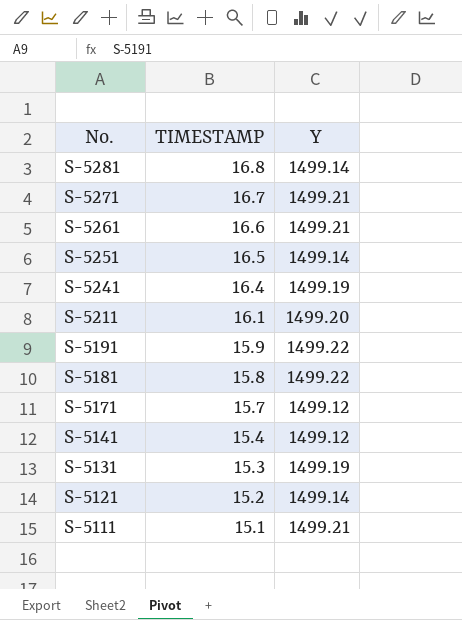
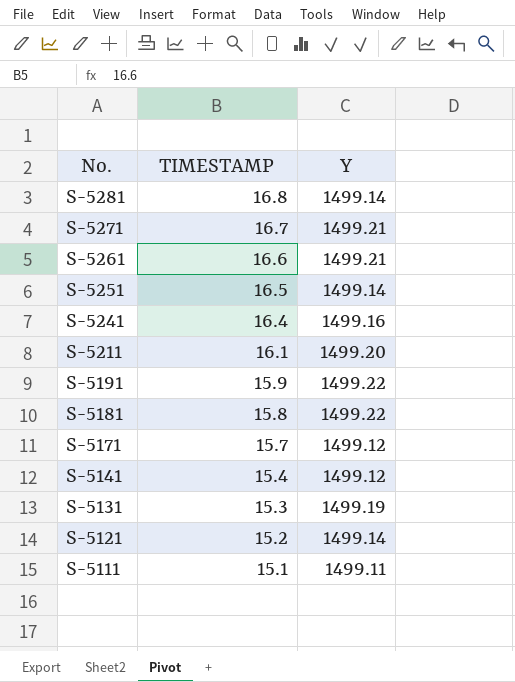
S-5241 | Y: 1499.19 -> 1499.16
S-5111 | Y: 1499.21 -> 1499.11

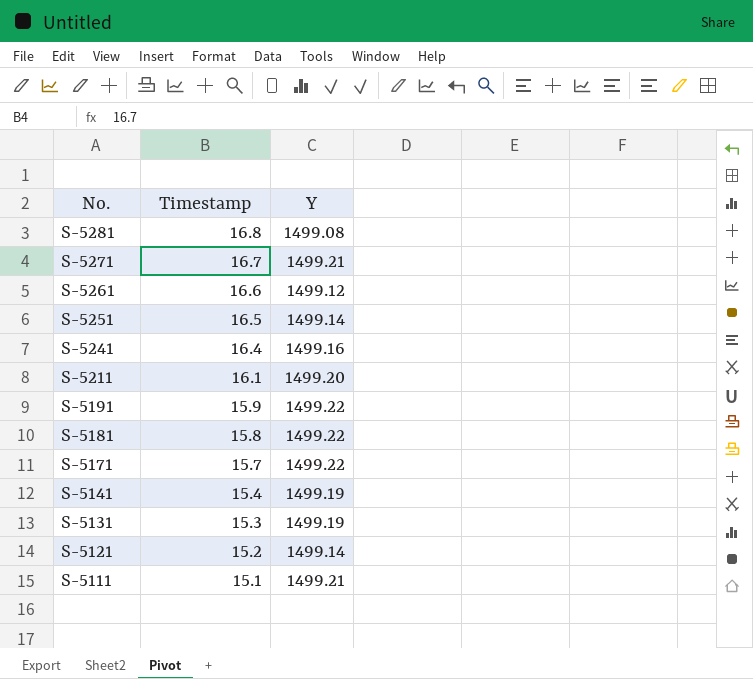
column name: TIMESTAMP -> Timestamp
S-5281 | Y: 1499.14 -> 1499.08
S-5261 | Y: 1499.21 -> 1499.12
S-5171 | Y: 1499.12 -> 1499.22
S-5141 | Y: 1499.12 -> 1499.19
S-5111 | Y: 1499.11 -> 1499.21

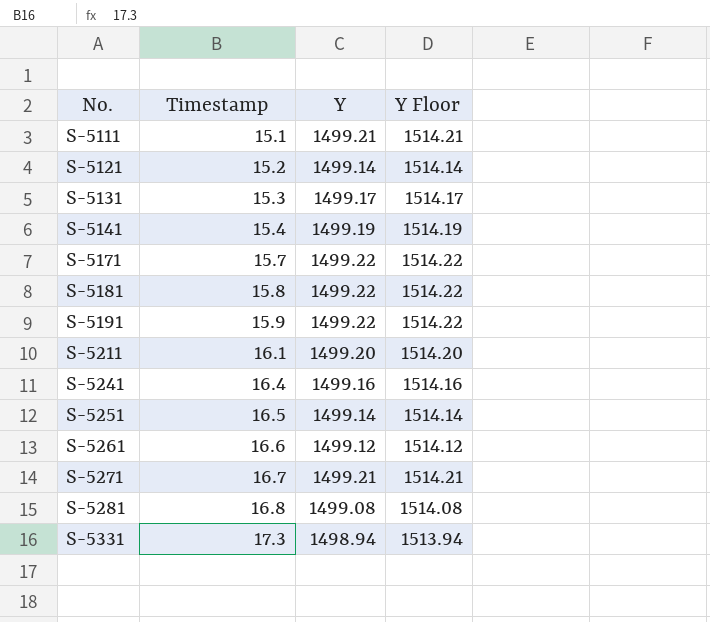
row order: No. descending -> No. ascending
column Y Floor | formula: none -> [Y] + 15
S-5131 | Y: 1499.19 -> 1499.17
row S-5331: none -> 17.3 | 1498.94 | 1513.94

